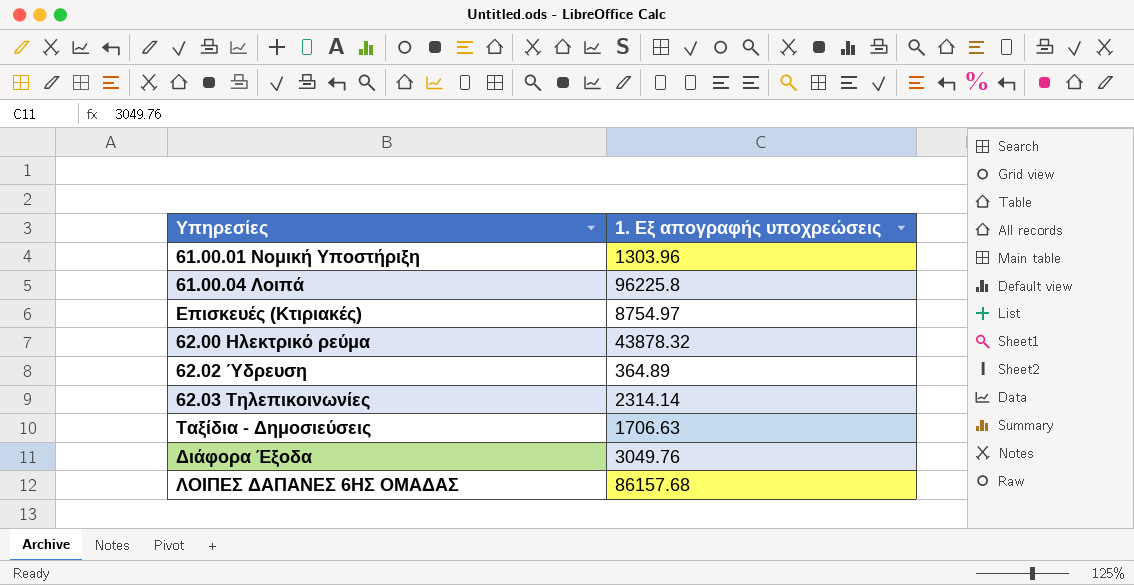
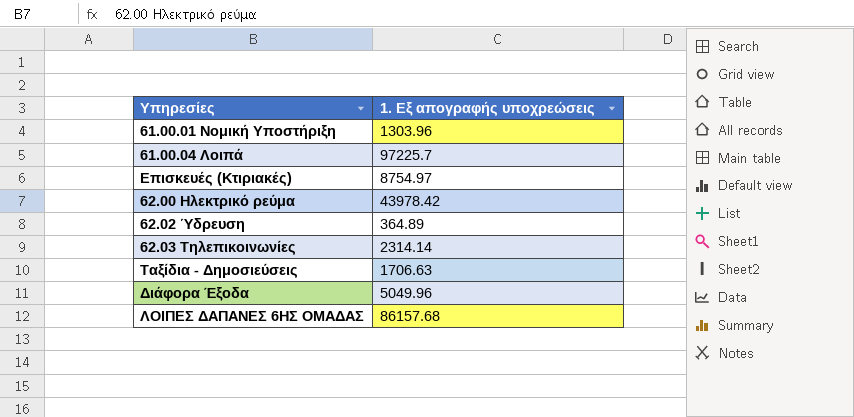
61.00.04 Λοιπά | 1. Εξ απογραφής υποχρεώσεις: 96225.8 -> 97225.7
62.00 Ηλεκτρικό ρεύμα | 1. Εξ απογραφής υποχρεώσεις: 43878.32 -> 43978.42
Διάφορα Έξοδα | 1. Εξ απογραφής υποχρεώσεις: 3049.76 -> 5049.96

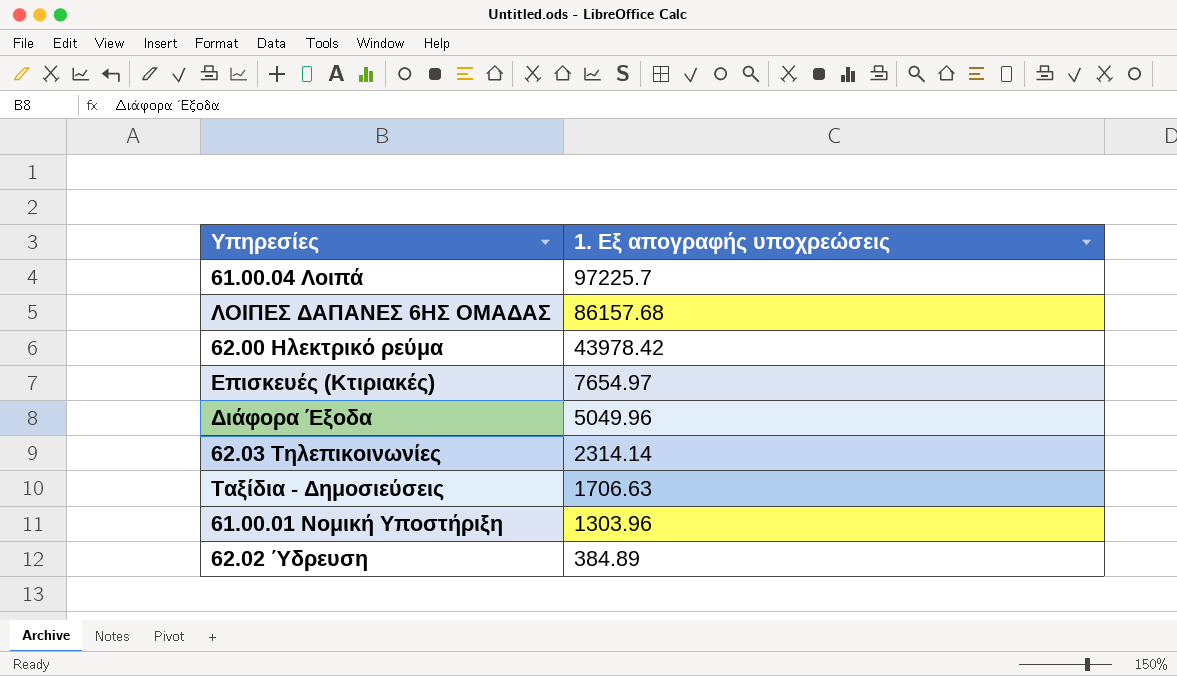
row order: none -> 1. Εξ απογραφής υποχρεώσεις descending
Επισκευές (Κτιριακές) | 1. Εξ απογραφής υποχρεώσεις: 8754.97 -> 7654.97
62.02 Ύδρευση | 1. Εξ απογραφής υποχρεώσεις: 364.89 -> 384.89

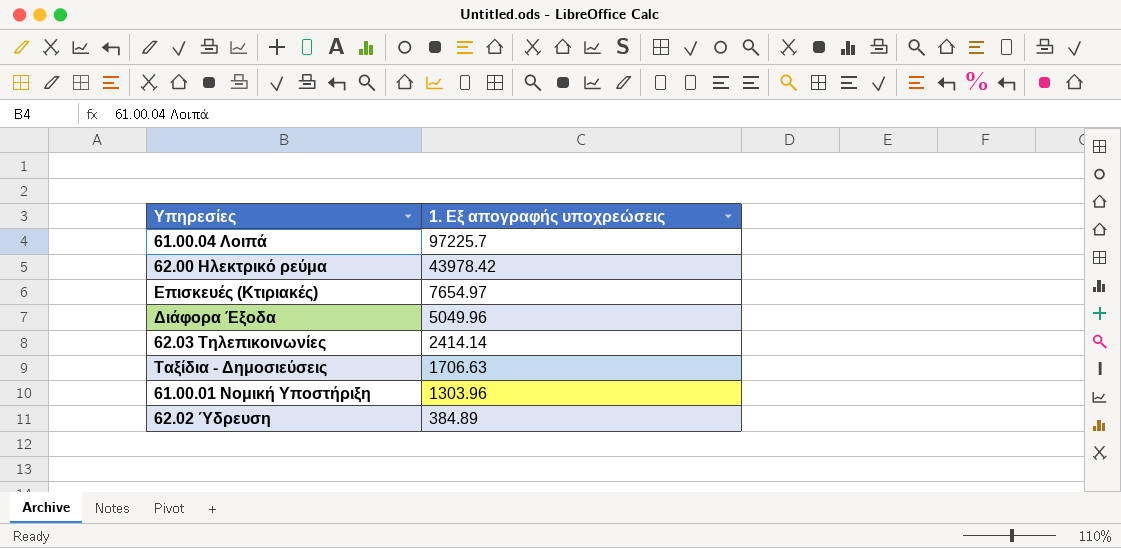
row ΛΟΙΠΕΣ ΔΑΠΑΝΕΣ 6ΗΣ ΟΜΑΔΑΣ: 86157.68 -> none
62.03 Τηλεπικοινωνίες | 1. Εξ απογραφής υποχρεώσεις: 2314.14 -> 2414.14

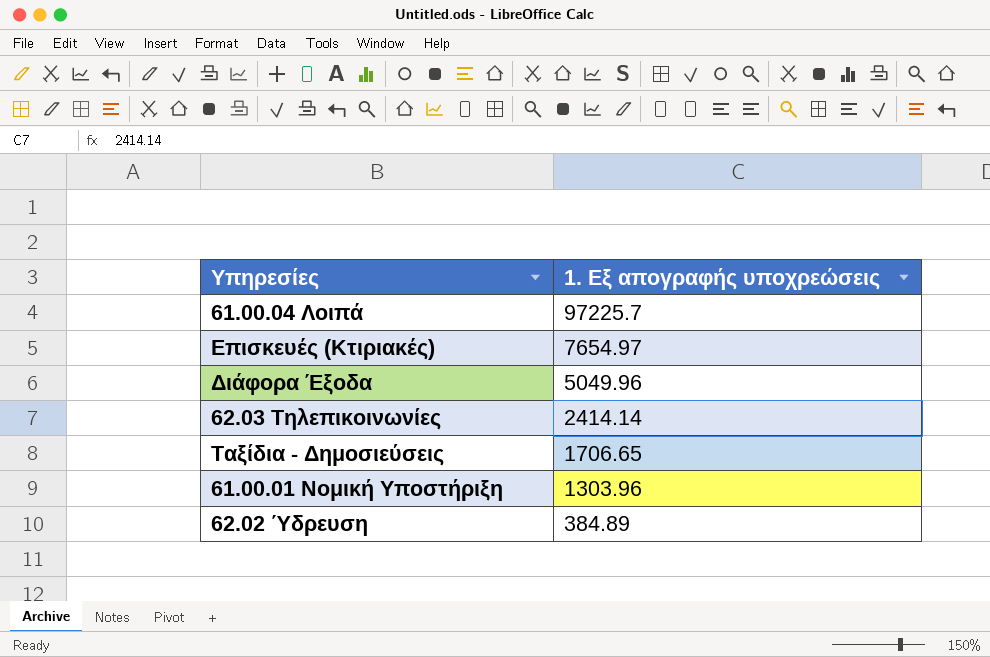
row 62.00 Ηλεκτρικό ρεύμα: 43978.42 -> none
Ταξίδια - Δημοσιεύσεις | 1. Εξ απογραφής υποχρεώσεις: 1706.63 -> 1706.65

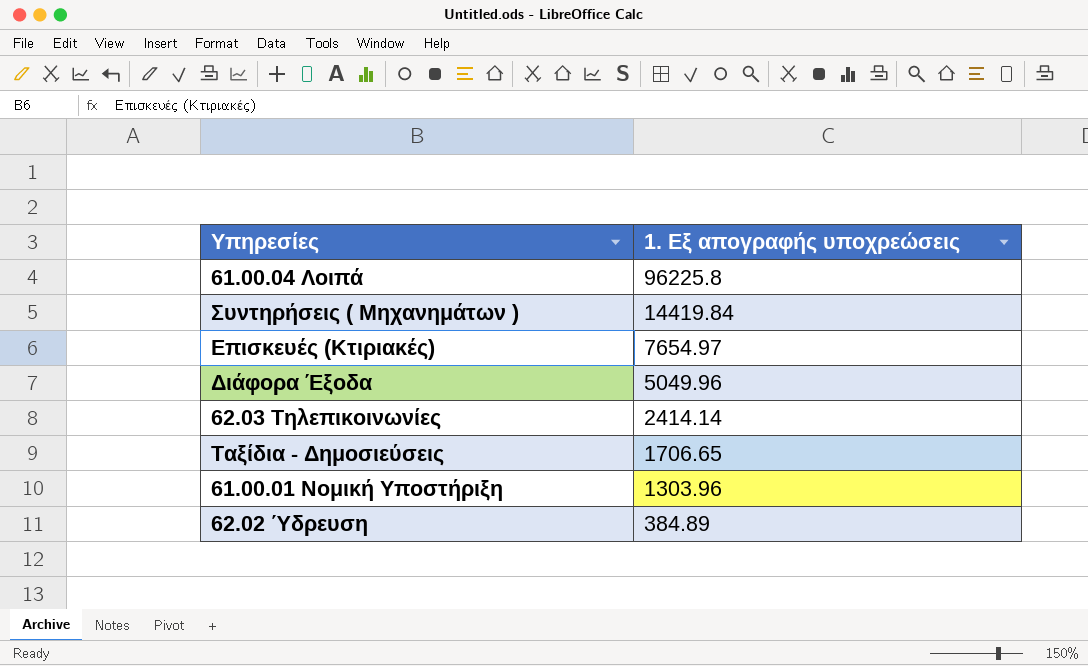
61.00.04 Λοιπά | 1. Εξ απογραφής υποχρεώσεις: 97225.7 -> 96225.8
row Συντηρήσεις ( Μηχανημάτων ): none -> 14419.84

